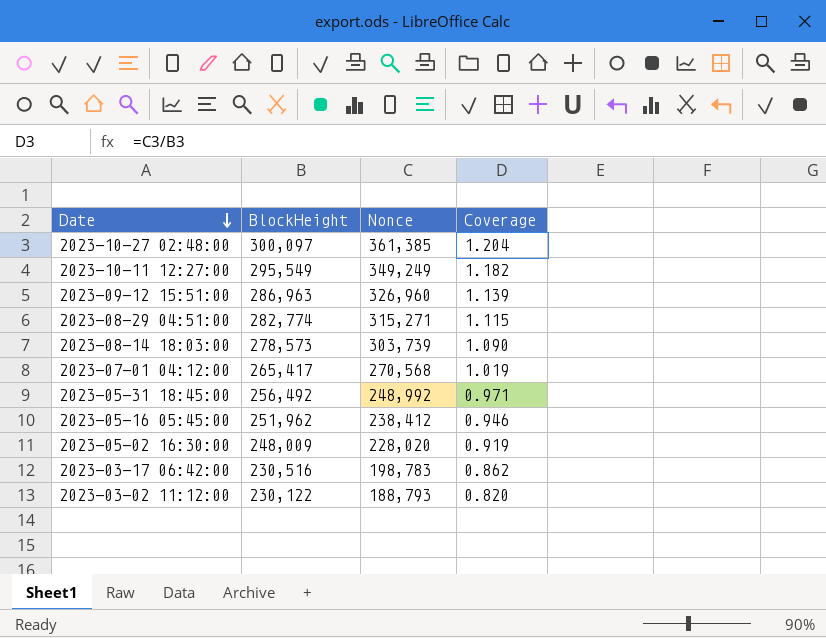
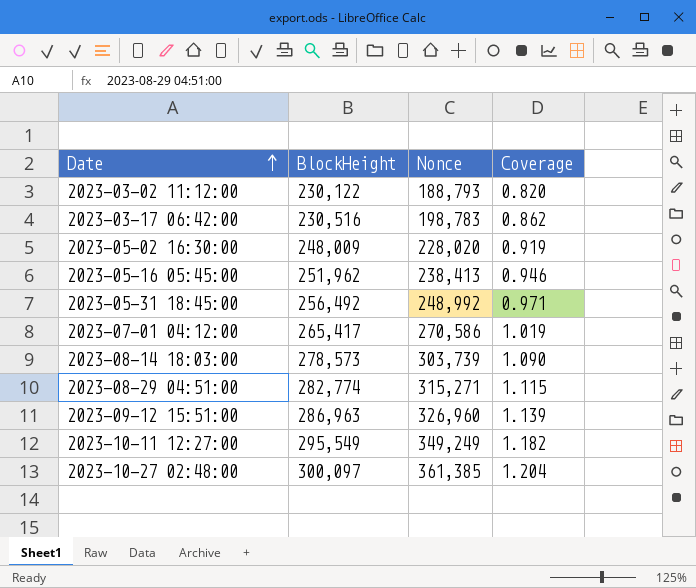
row order: Date descending -> Date ascending
2023-05-16 05:45:00 | Nonce: 238,412 -> 238,413
2023-07-01 04:12:00 | Nonce: 270,568 -> 270,586

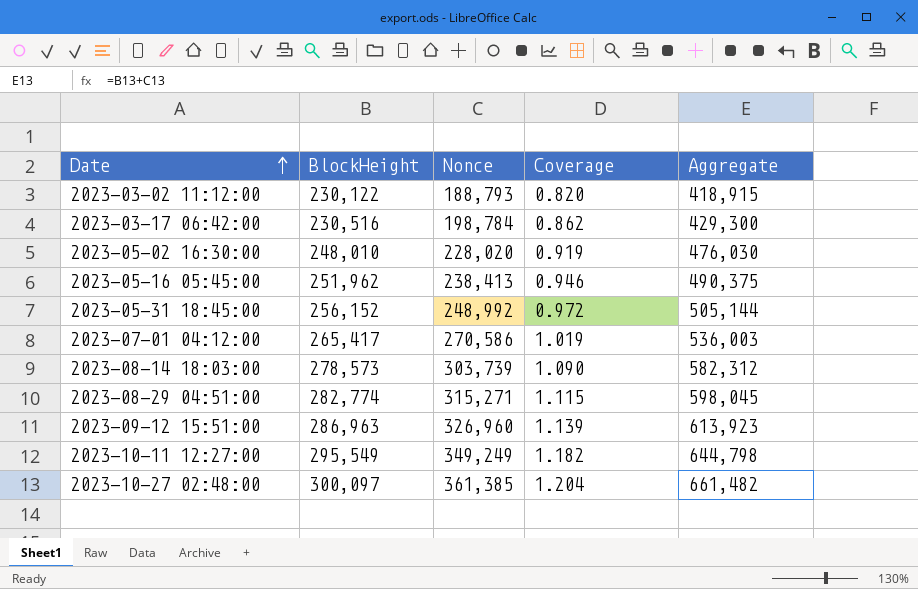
column Aggregate | formula: none -> [BlockHeight] + [Nonce]
2023-03-17 06:42:00 | Nonce: 198,783 -> 198,784
2023-05-02 16:30:00 | BlockHeight: 248,009 -> 248,010
2023-05-31 18:45:00 | BlockHeight: 256,492 -> 256,152
2023-05-31 18:45:00 | Coverage: 0.971 -> 0.972

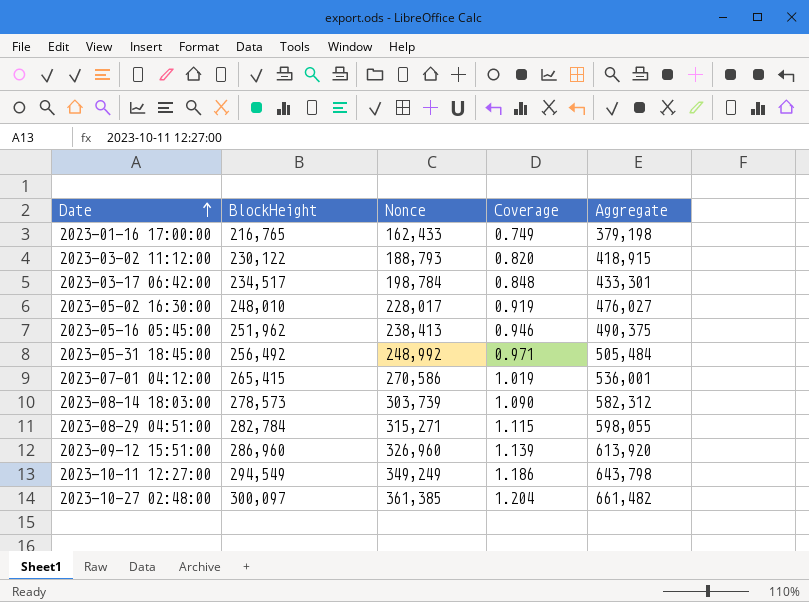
row 2023-01-16 17:00:00: none -> 216,765 | 162,433 | 0.749 | 379,198
2023-03-17 06:42:00 | BlockHeight: 230,516 -> 234,517
2023-03-17 06:42:00 | Coverage: 0.862 -> 0.848
2023-03-17 06:42:00 | Aggregate: 429,300 -> 433,301
2023-05-02 16:30:00 | Nonce: 228,020 -> 228,017
2023-05-02 16:30:00 | Aggregate: 476,030 -> 476,027
2023-05-31 18:45:00 | BlockHeight: 256,152 -> 256,492
2023-05-31 18:45:00 | Coverage: 0.972 -> 0.971
2023-05-31 18:45:00 | Aggregate: 505,144 -> 505,484
2023-07-01 04:12:00 | BlockHeight: 265,417 -> 265,415
2023-07-01 04:12:00 | Aggregate: 536,003 -> 536,001
2023-08-29 04:51:00 | BlockHeight: 282,774 -> 282,784
2023-08-29 04:51:00 | Aggregate: 598,045 -> 598,055
2023-09-12 15:51:00 | BlockHeight: 286,963 -> 286,960
2023-09-12 15:51:00 | Aggregate: 613,923 -> 613,920
2023-10-11 12:27:00 | BlockHeight: 295,549 -> 294,549
2023-10-11 12:27:00 | Coverage: 1.182 -> 1.186
2023-10-11 12:27:00 | Aggregate: 644,798 -> 643,798

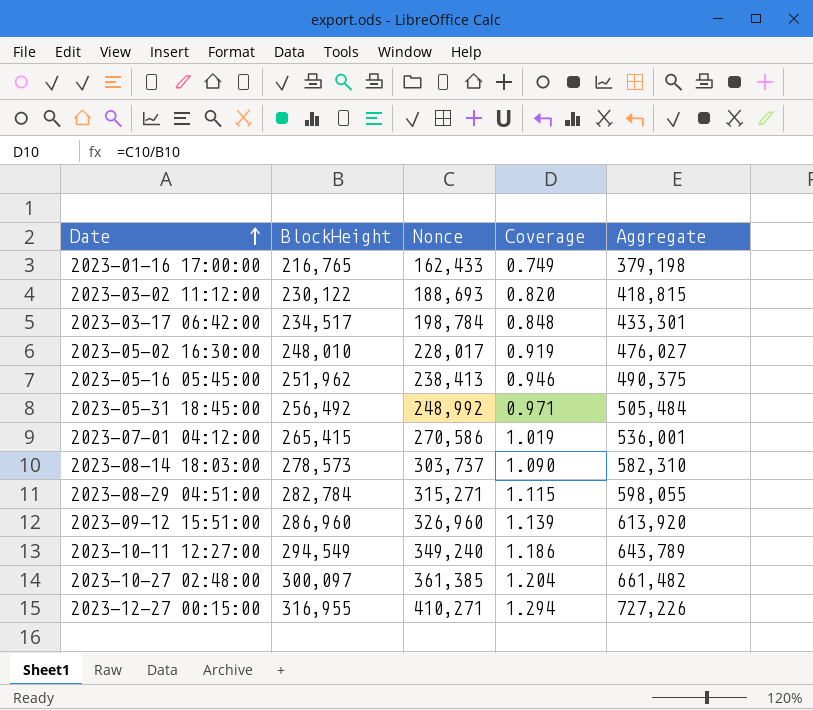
2023-03-02 11:12:00 | Nonce: 188,793 -> 188,693
2023-03-02 11:12:00 | Aggregate: 418,915 -> 418,815
2023-08-14 18:03:00 | Nonce: 303,739 -> 303,737
2023-08-14 18:03:00 | Aggregate: 582,312 -> 582,310
2023-10-11 12:27:00 | Nonce: 349,249 -> 349,240
2023-10-11 12:27:00 | Aggregate: 643,798 -> 643,789
row 2023-12-27 00:15:00: none -> 316,955 | 410,271 | 1.294 | 727,226

